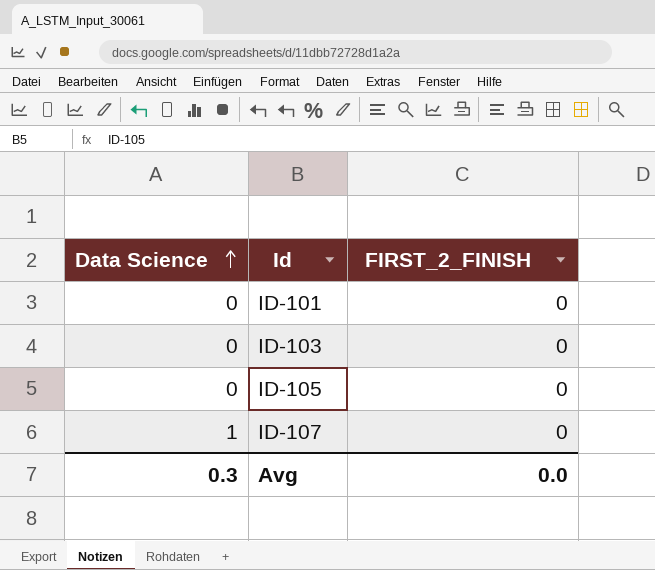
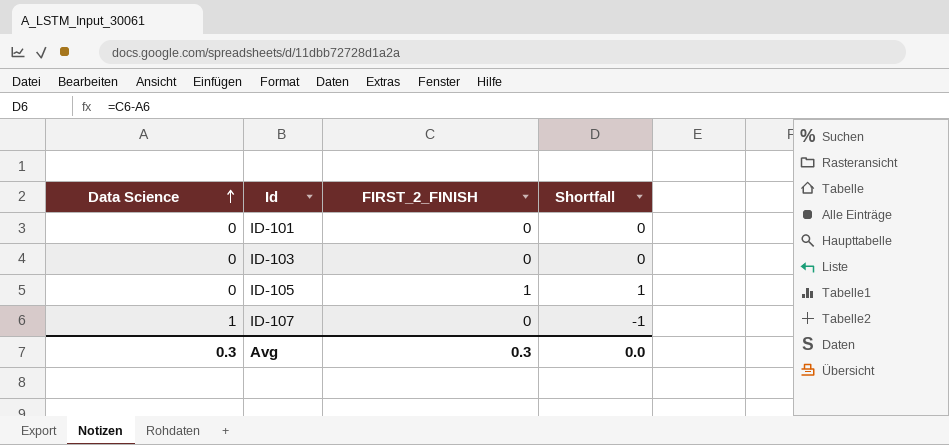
column Shortfall | formula: none -> [FIRST_2_FINISH] - [Data Science]
ID-105 | FIRST_2_FINISH: 0 -> 1
Avg | FIRST_2_FINISH: 0.0 -> 0.3

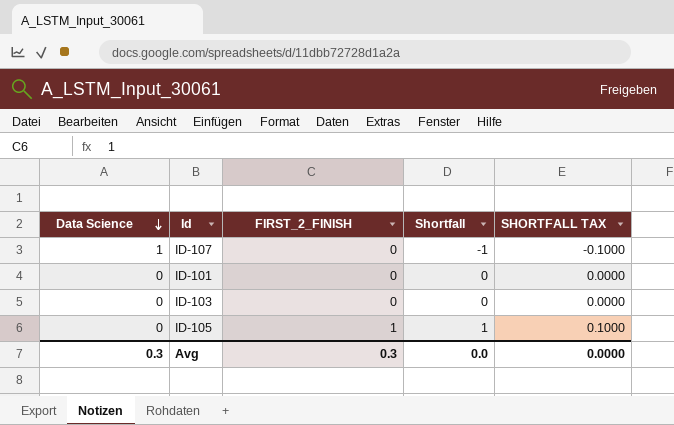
row order: Data Science ascending -> Data Science descending
column SHORTFALL TAX | formula: none -> [Shortfall] * 0.1

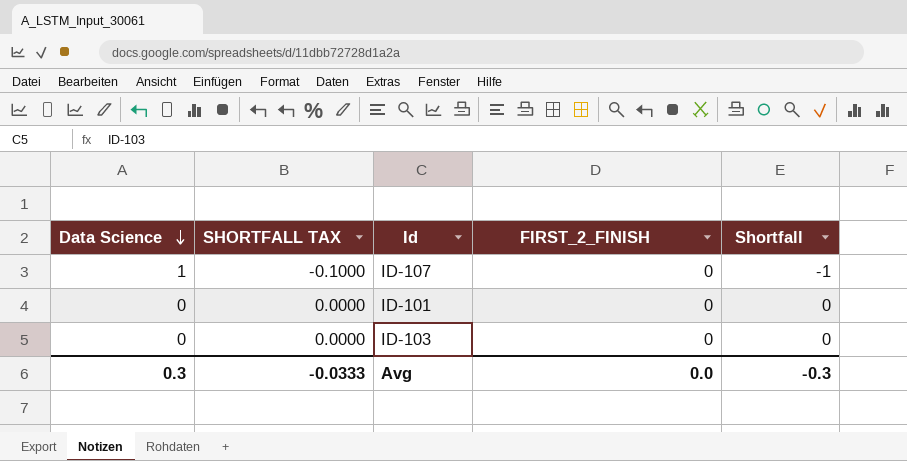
column SHORTFALL TAX | position: 5 -> 2
row ID-105: 0 | 1 | 1 | 0.1000 -> none
Avg | SHORTFALL TAX: 0.0000 -> -0.0333
Avg | FIRST_2_FINISH: 0.3 -> 0.0
Avg | Shortfall: 0.0 -> -0.3

